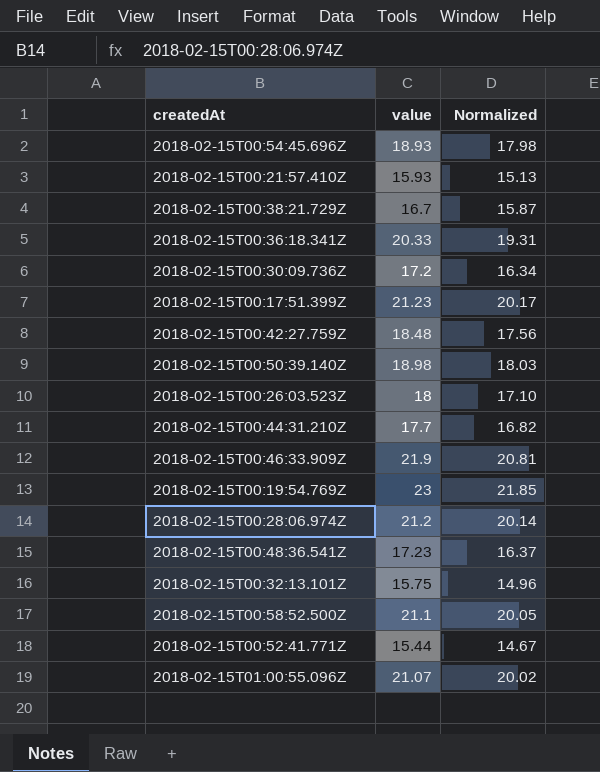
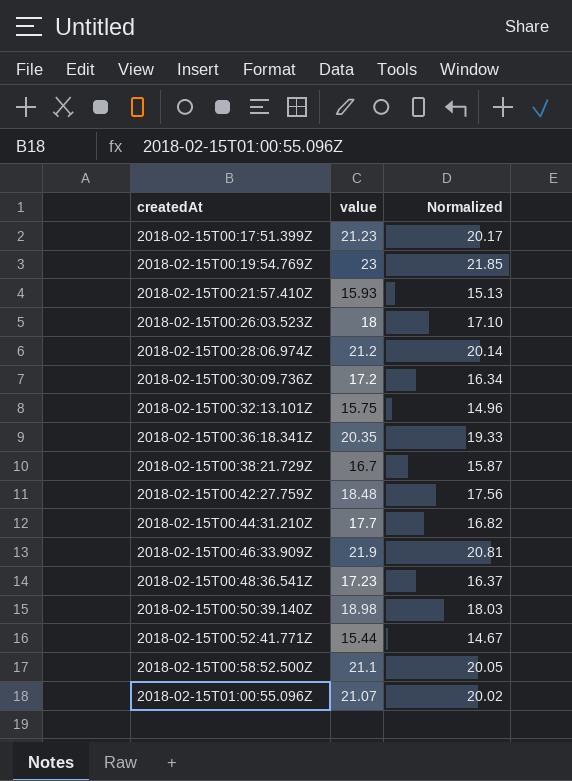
row order: none -> createdAt ascending
row 2018-02-15T00:54:45.696Z: 18.93 | 17.98 -> none
2018-02-15T00:36:18.341Z | value: 20.33 -> 20.35
2018-02-15T00:36:18.341Z | Normalized: 19.31 -> 19.33

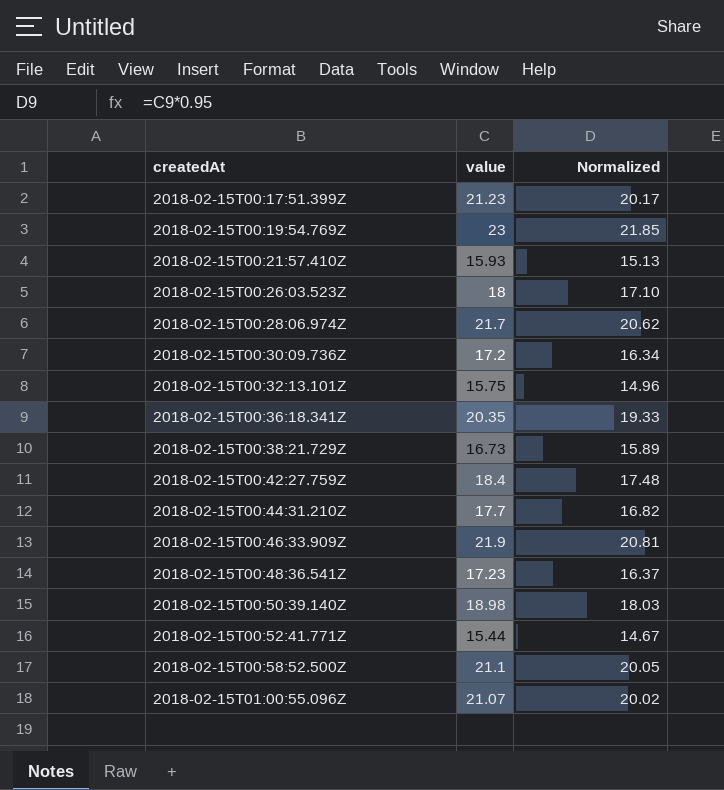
2018-02-15T00:28:06.974Z | value: 21.2 -> 21.7
2018-02-15T00:28:06.974Z | Normalized: 20.14 -> 20.62
2018-02-15T00:38:21.729Z | value: 16.7 -> 16.73
2018-02-15T00:38:21.729Z | Normalized: 15.87 -> 15.89
2018-02-15T00:42:27.759Z | value: 18.48 -> 18.4
2018-02-15T00:42:27.759Z | Normalized: 17.56 -> 17.48

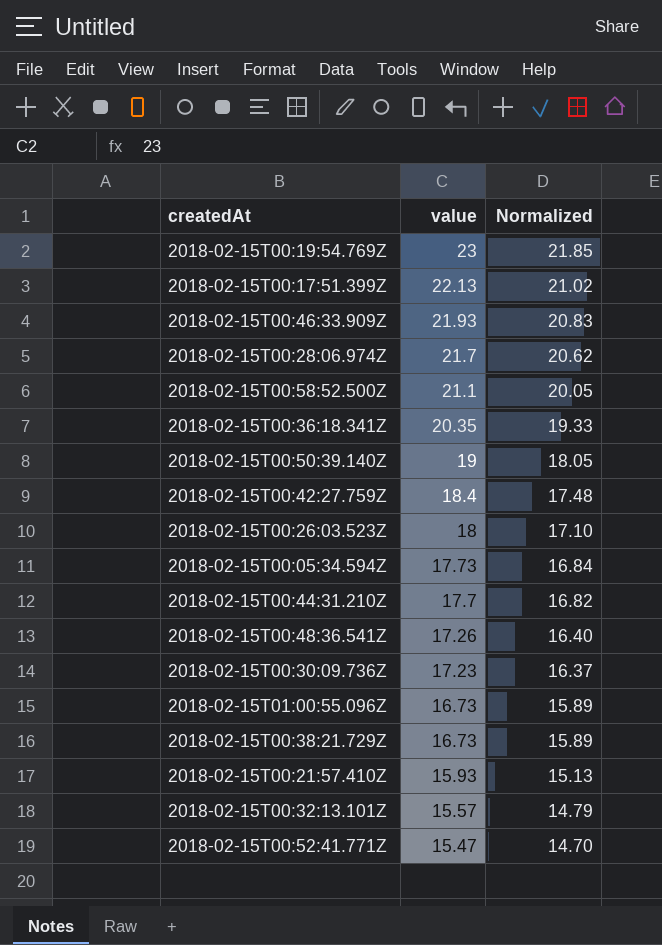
row order: createdAt ascending -> value descending
2018-02-15T00:17:51.399Z | value: 21.23 -> 22.13
2018-02-15T00:17:51.399Z | Normalized: 20.17 -> 21.02
2018-02-15T00:46:33.909Z | value: 21.9 -> 21.93
2018-02-15T00:46:33.909Z | Normalized: 20.81 -> 20.83
2018-02-15T00:50:39.140Z | value: 18.98 -> 19
2018-02-15T00:50:39.140Z | Normalized: 18.03 -> 18.05
row 2018-02-15T00:05:34.594Z: none -> 17.73 | 16.84
2018-02-15T00:48:36.541Z | value: 17.23 -> 17.26
2018-02-15T00:48:36.541Z | Normalized: 16.37 -> 16.40
2018-02-15T00:30:09.736Z | value: 17.2 -> 17.23
2018-02-15T00:30:09.736Z | Normalized: 16.34 -> 16.37
2018-02-15T01:00:55.096Z | value: 21.07 -> 16.73
2018-02-15T01:00:55.096Z | Normalized: 20.02 -> 15.89
2018-02-15T00:32:13.101Z | value: 15.75 -> 15.57
2018-02-15T00:32:13.101Z | Normalized: 14.96 -> 14.79
2018-02-15T00:52:41.771Z | value: 15.44 -> 15.47
2018-02-15T00:52:41.771Z | Normalized: 14.67 -> 14.70

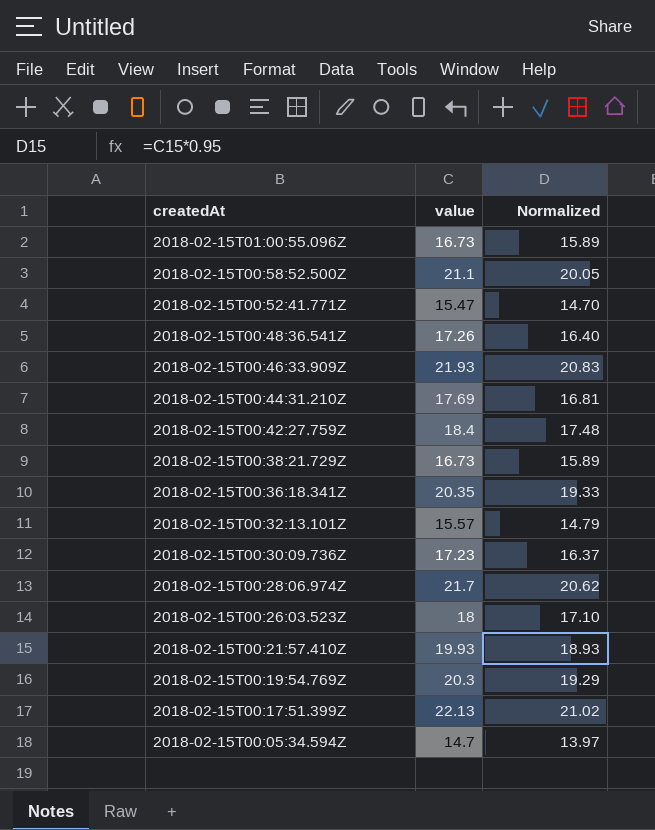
row order: value descending -> createdAt descending
row 2018-02-15T00:50:39.140Z: 19 | 18.05 -> none
2018-02-15T00:44:31.210Z | value: 17.7 -> 17.69
2018-02-15T00:44:31.210Z | Normalized: 16.82 -> 16.81
2018-02-15T00:21:57.410Z | value: 15.93 -> 19.93
2018-02-15T00:21:57.410Z | Normalized: 15.13 -> 18.93
2018-02-15T00:19:54.769Z | value: 23 -> 20.3
2018-02-15T00:19:54.769Z | Normalized: 21.85 -> 19.29
2018-02-15T00:05:34.594Z | value: 17.73 -> 14.7
2018-02-15T00:05:34.594Z | Normalized: 16.84 -> 13.97

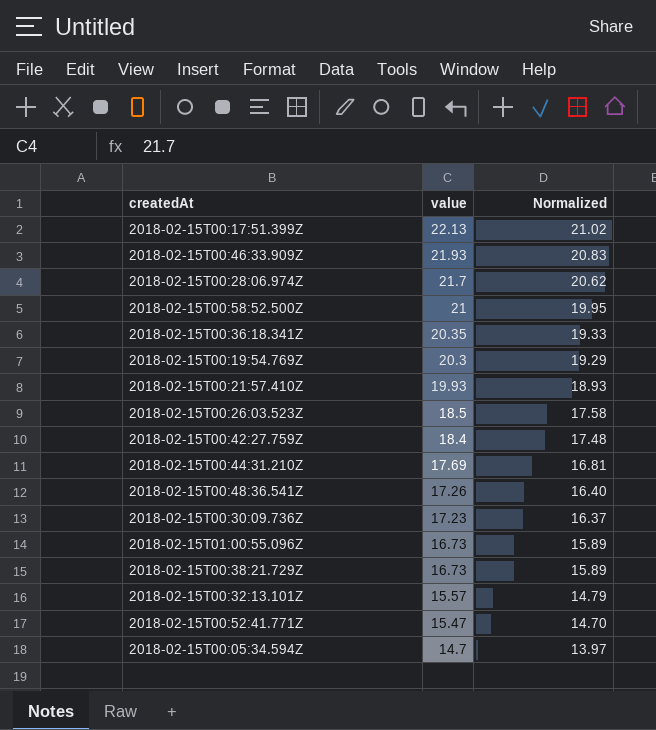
row order: createdAt descending -> value descending
2018-02-15T00:58:52.500Z | value: 21.1 -> 21
2018-02-15T00:58:52.500Z | Normalized: 20.05 -> 19.95
2018-02-15T00:26:03.523Z | value: 18 -> 18.5
2018-02-15T00:26:03.523Z | Normalized: 17.10 -> 17.58

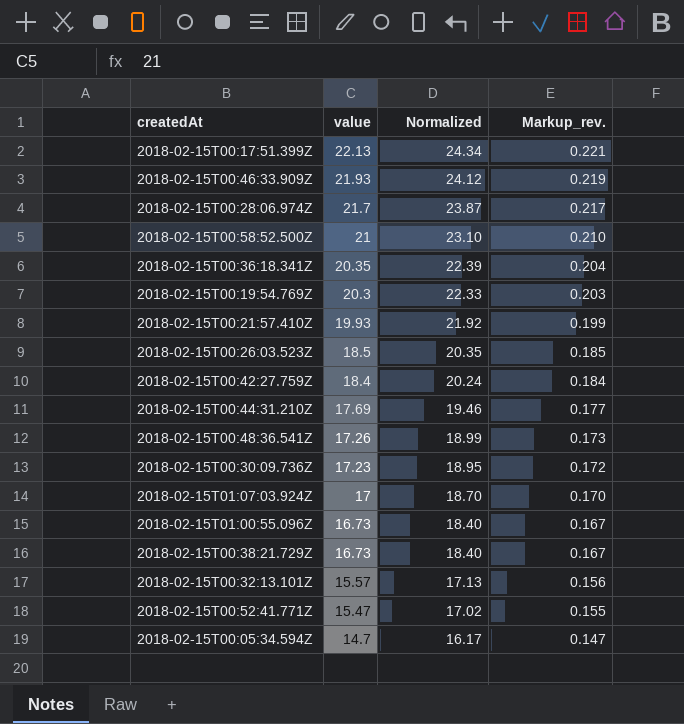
column Normalized | formula: [value] * 0.95 -> [value] * 1.1
column Markup_rev. | formula: none -> [value] * 0.01
row 2018-02-15T01:07:03.924Z: none -> 17 | 18.70 | 0.170

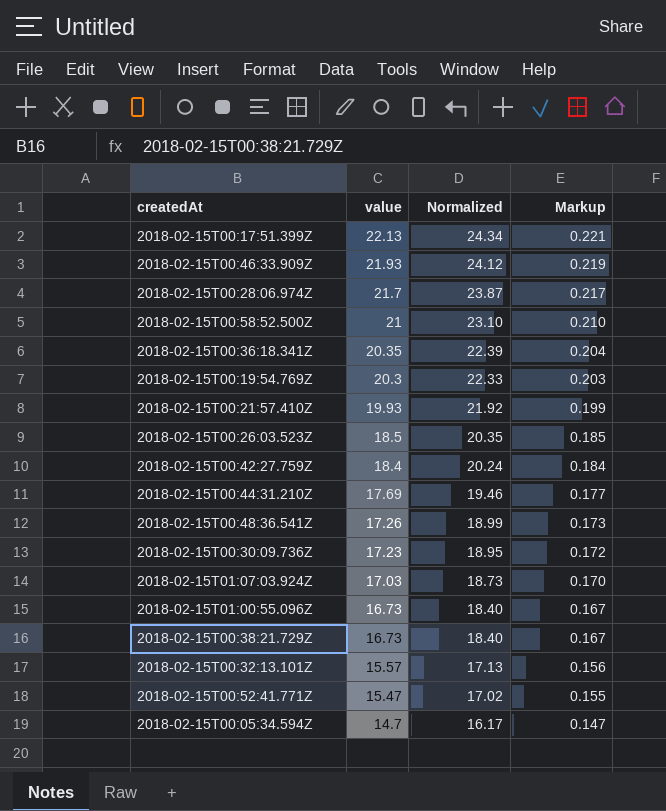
column name: Markup_rev. -> Markup
2018-02-15T01:07:03.924Z | value: 17 -> 17.03
2018-02-15T01:07:03.924Z | Normalized: 18.70 -> 18.73

